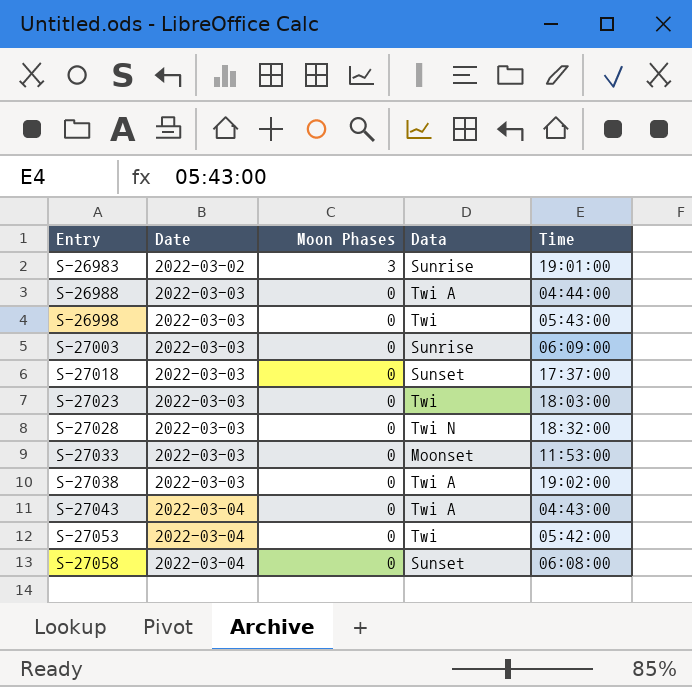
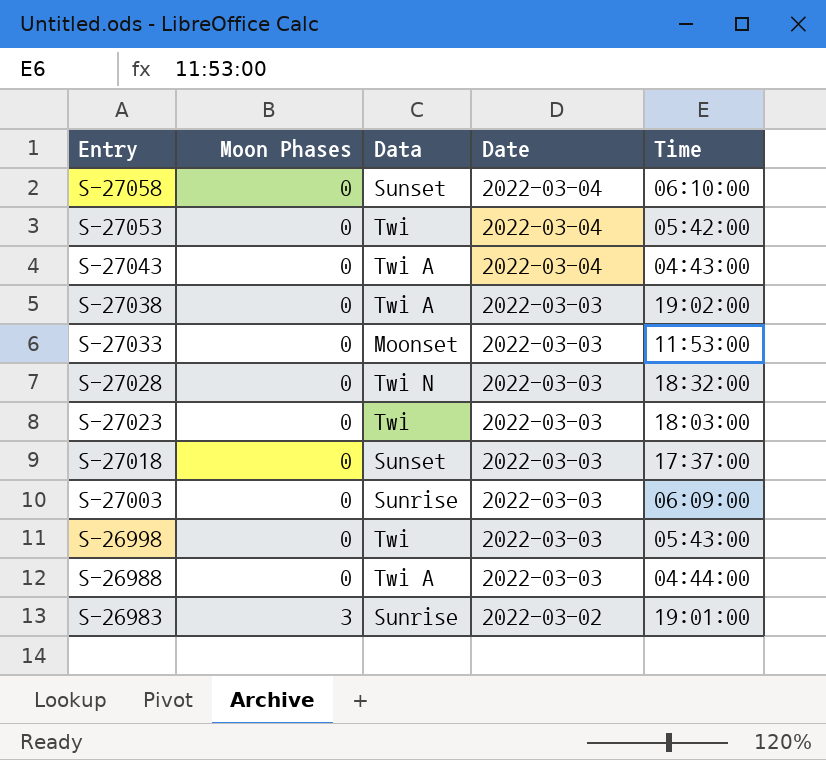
row order: Entry ascending -> Entry descending
column Date | position: 2 -> 4
S-27058 | Time: 06:08:00 -> 06:10:00

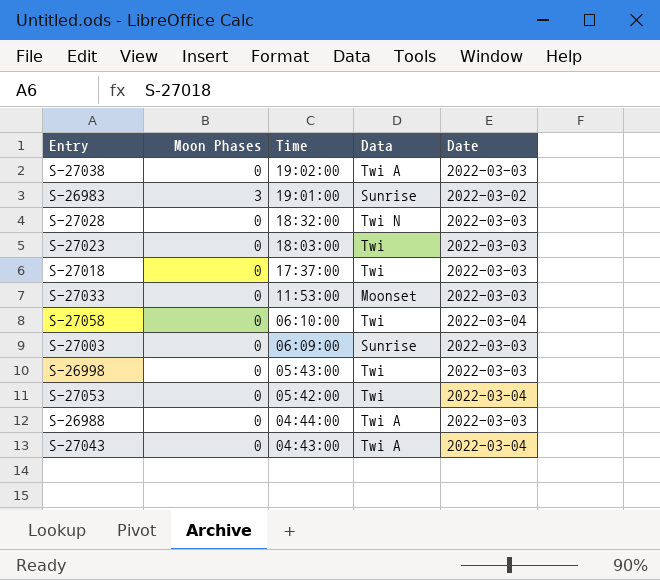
row order: Entry descending -> Time descending
column Time | position: 5 -> 3
S-27018 | Data: Sunset -> Twi
S-27058 | Data: Sunset -> Twi

